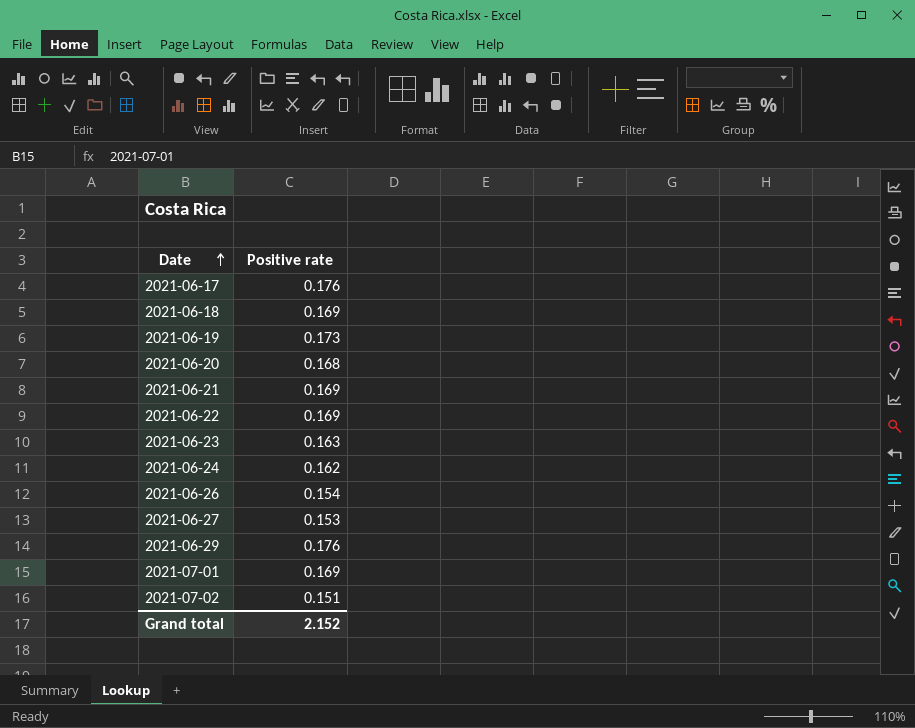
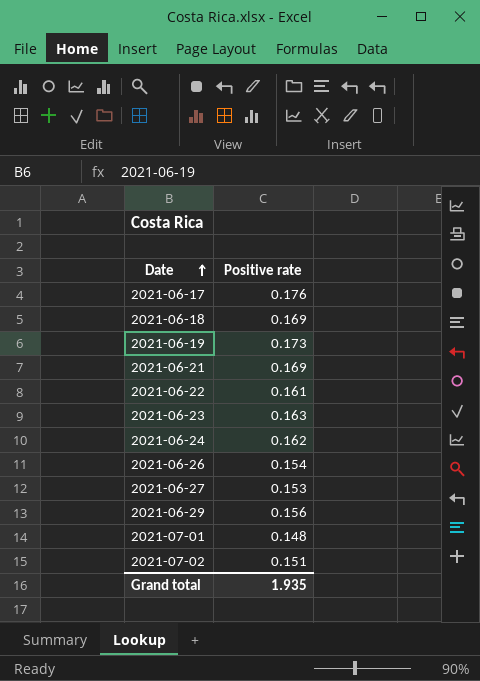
row 2021-06-20: 0.168 -> none
2021-06-22 | Positive rate: 0.169 -> 0.161
2021-06-29 | Positive rate: 0.176 -> 0.156
2021-07-01 | Positive rate: 0.169 -> 0.148
Grand total | Positive rate: 2.152 -> 1.935

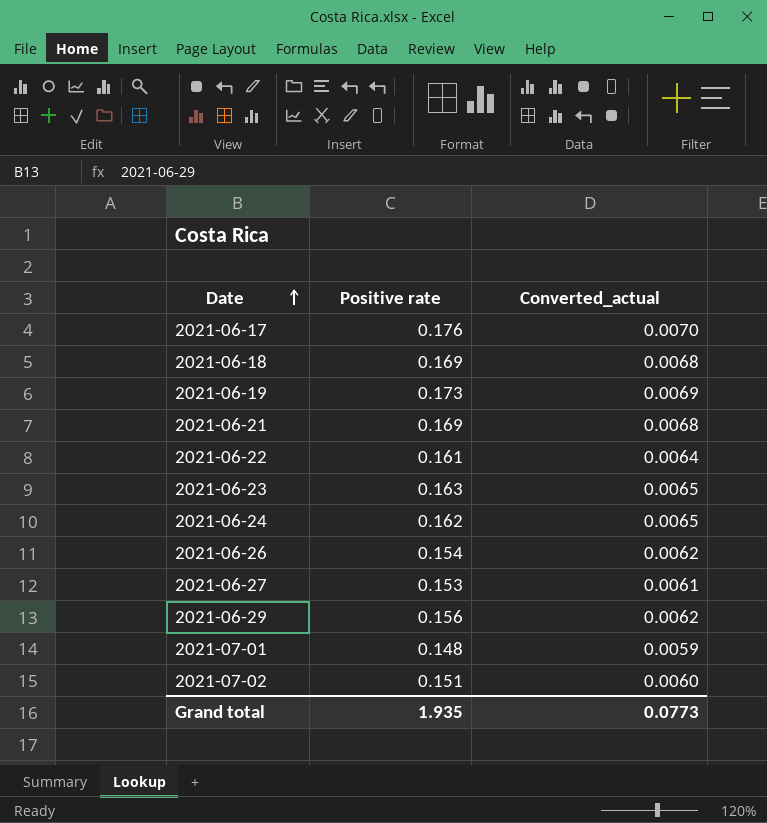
column Converted_actual | formula: none -> [Positive rate] * 0.04

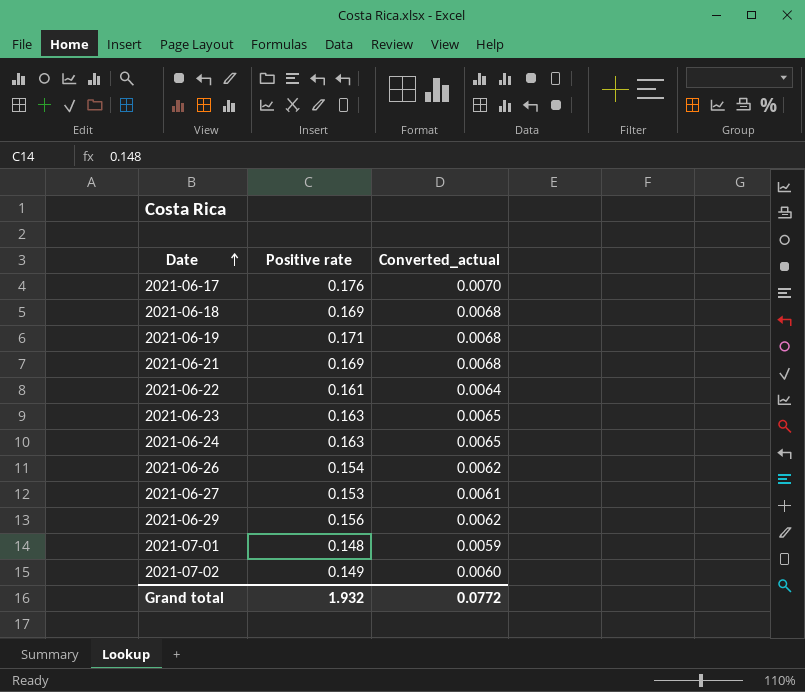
2021-06-19 | Positive rate: 0.173 -> 0.171
2021-06-19 | Converted_actual: 0.0069 -> 0.0068
2021-06-24 | Positive rate: 0.162 -> 0.163
2021-07-02 | Positive rate: 0.151 -> 0.149
Grand total | Positive rate: 1.935 -> 1.932
Grand total | Converted_actual: 0.0773 -> 0.0772

